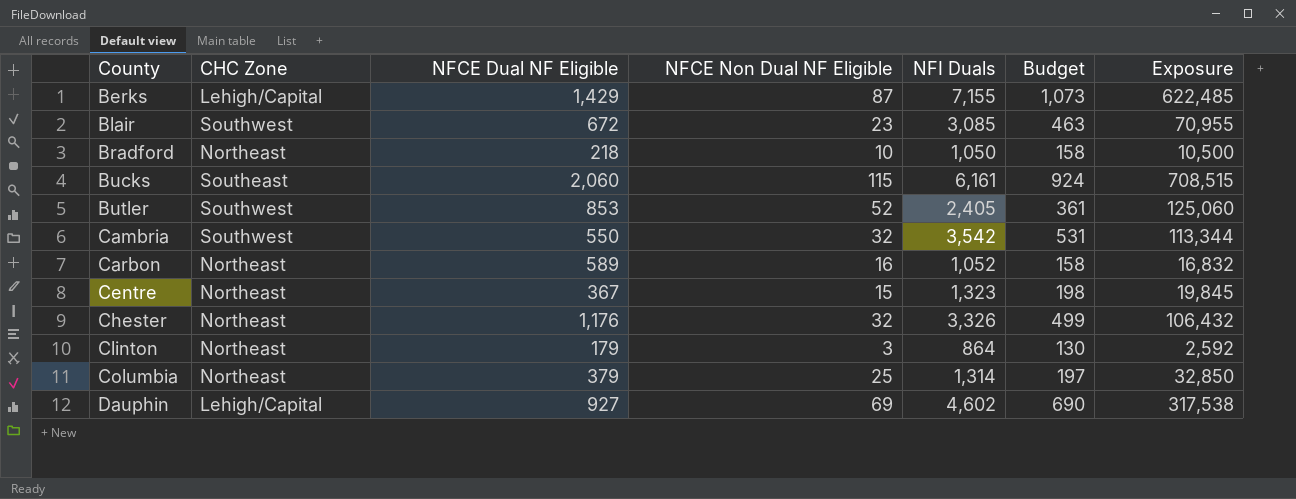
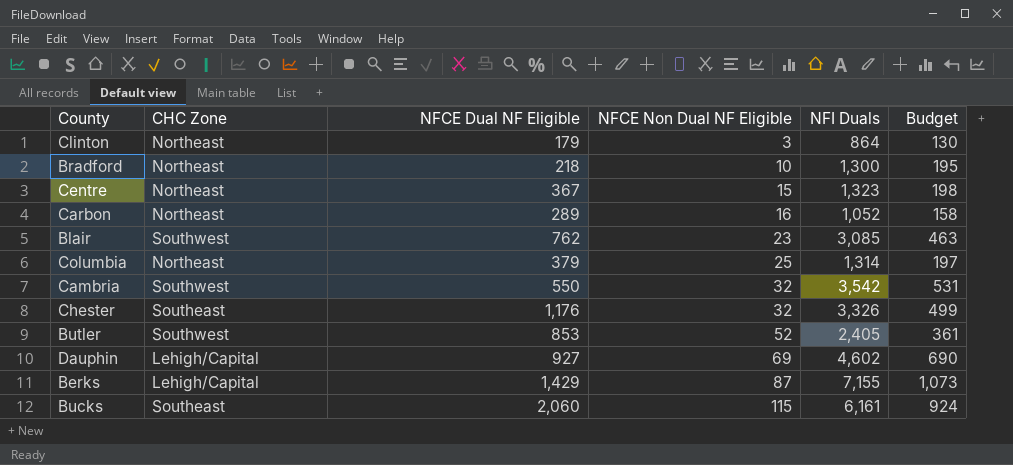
row order: County ascending -> NFCE Non Dual NF Eligible ascending
column Exposure | formula: [NFCE Non Dual NF Eligible] * [NFI Duals] -> none
Bradford | NFI Duals: 1,050 -> 1,300
Bradford | Budget: 158 -> 195
Carbon | NFCE Dual NF Eligible: 589 -> 289
Blair | NFCE Dual NF Eligible: 672 -> 762
Chester | CHC Zone: Northeast -> Southeast

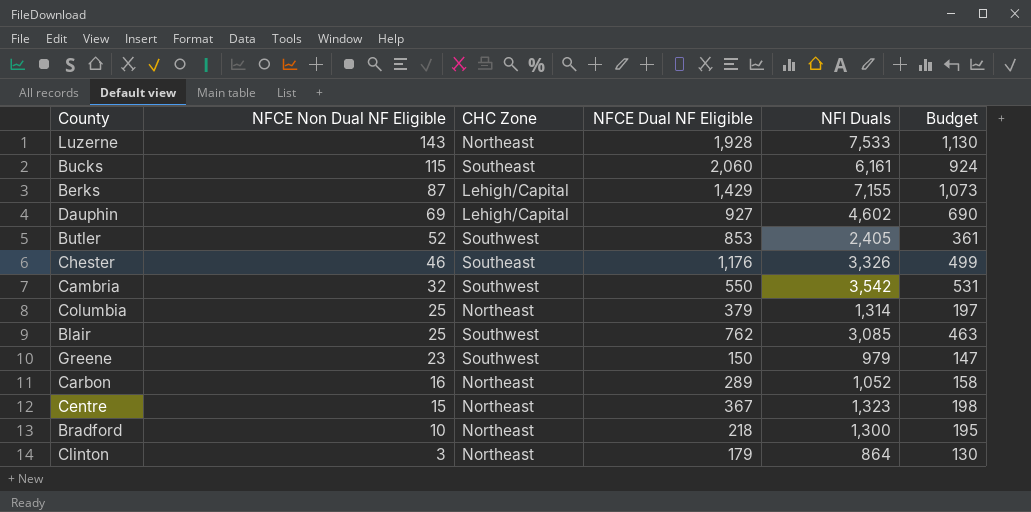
row order: NFCE Non Dual NF Eligible ascending -> NFCE Non Dual NF Eligible descending
column NFCE Non Dual NF Eligible | position: 4 -> 2
row Luzerne: none -> 143 | Northeast | 1,928 | 7,533 | 1,130
Chester | NFCE Non Dual NF Eligible: 32 -> 46
Blair | NFCE Non Dual NF Eligible: 23 -> 25
row Greene: none -> 23 | Southwest | 150 | 979 | 147

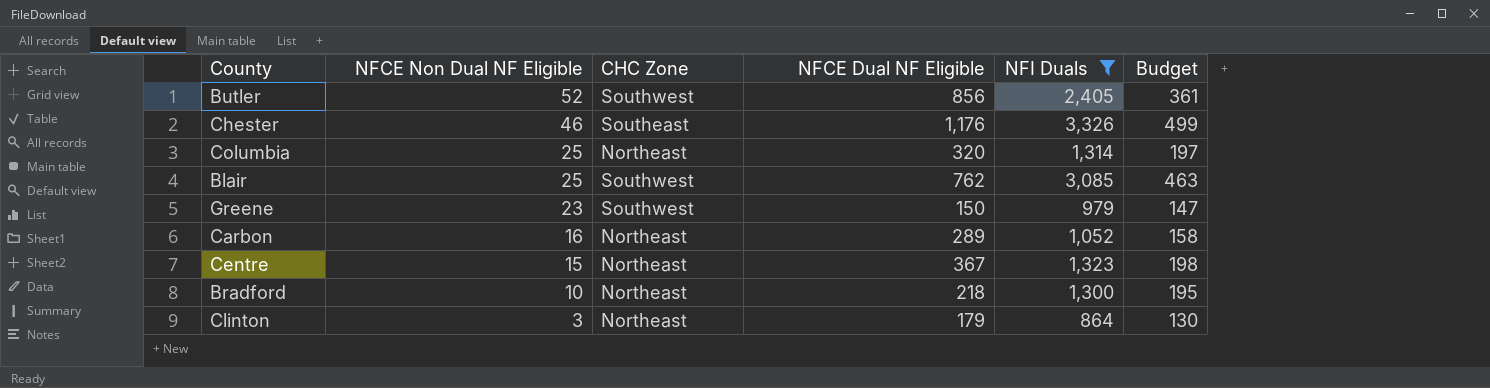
filter: none -> NFI Duals <= 3,326
Butler | NFCE Dual NF Eligible: 853 -> 856
Columbia | NFCE Dual NF Eligible: 379 -> 320

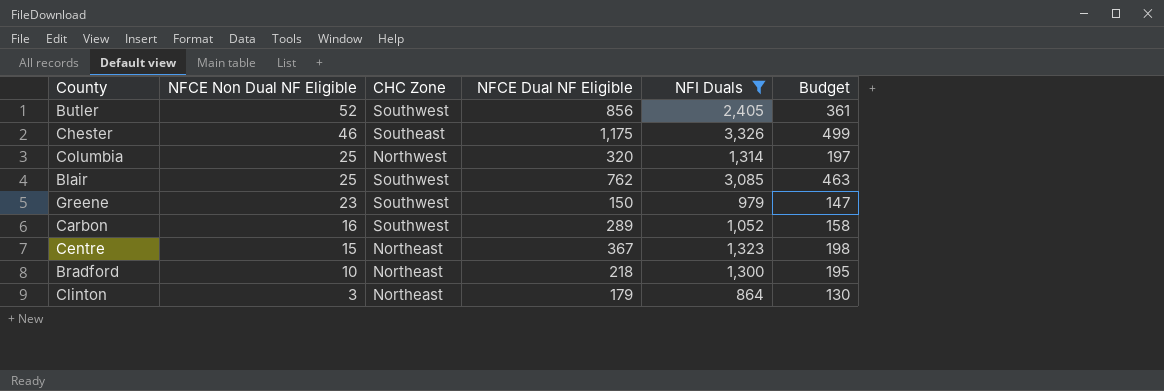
Chester | NFCE Dual NF Eligible: 1,176 -> 1,175
Columbia | CHC Zone: Northeast -> Northwest
Carbon | CHC Zone: Northeast -> Southwest

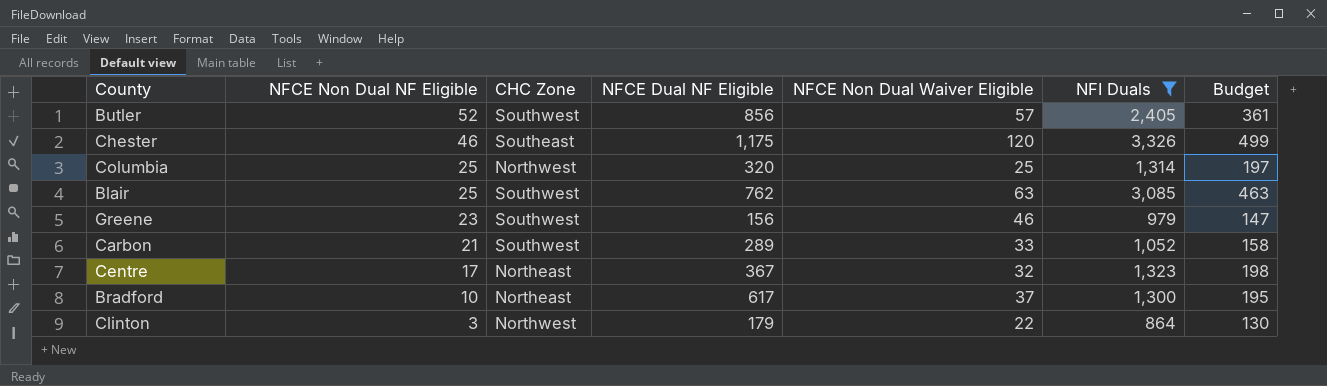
column NFCE Non Dual Waiver Eligible | position: none -> 5
Greene | NFCE Dual NF Eligible: 150 -> 156
Carbon | NFCE Non Dual NF Eligible: 16 -> 21
Centre | NFCE Non Dual NF Eligible: 15 -> 17
Bradford | NFCE Dual NF Eligible: 218 -> 617
Clinton | CHC Zone: Northeast -> Northwest

